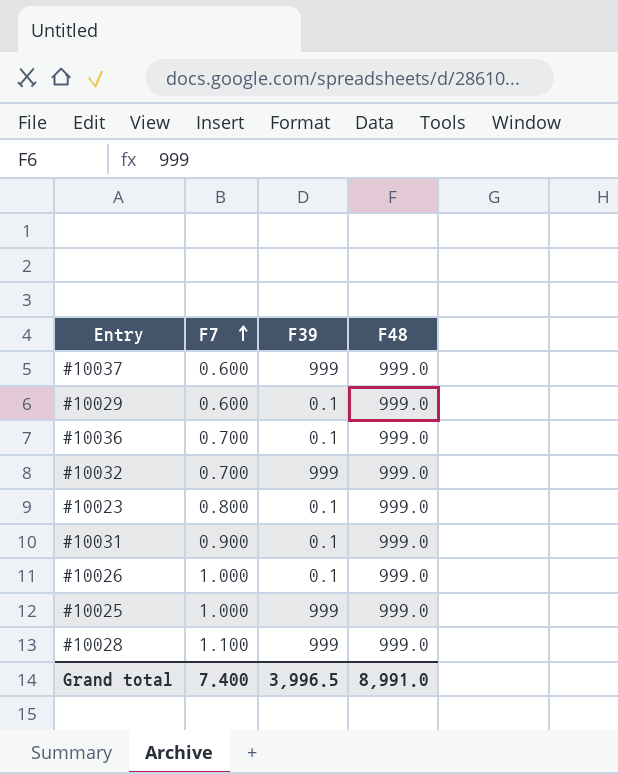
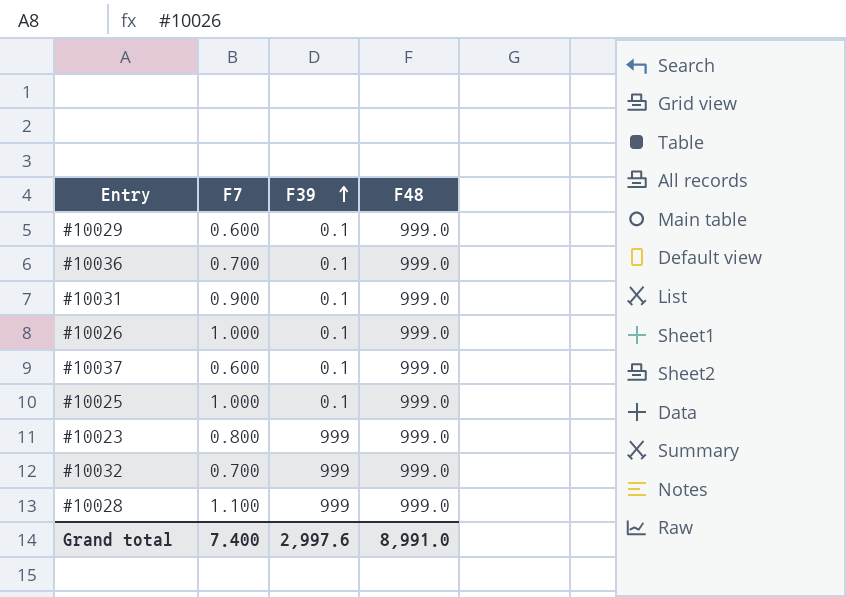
row order: F7 ascending -> F39 ascending
#10037 | F39: 999 -> 0.1
#10025 | F39: 999 -> 0.1
#10023 | F39: 0.1 -> 999
Grand total | F39: 3,996.5 -> 2,997.6

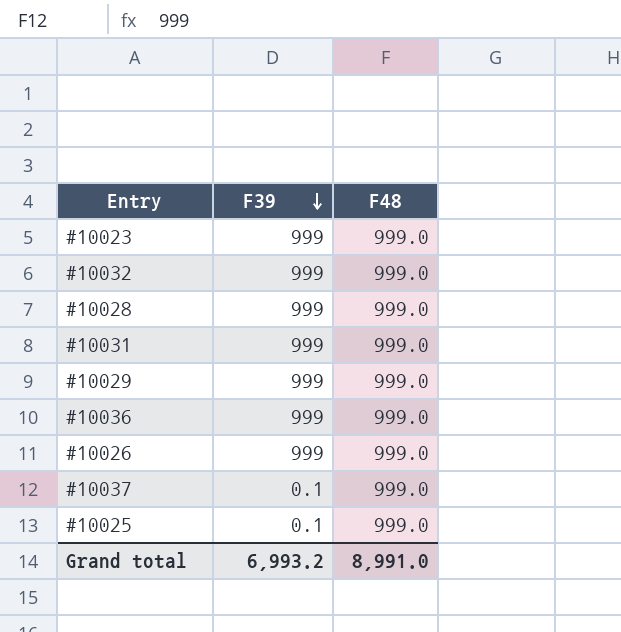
row order: F39 ascending -> F39 descending
column F7 | position: 2 -> none
#10031 | F39: 0.1 -> 999
#10029 | F39: 0.1 -> 999
#10036 | F39: 0.1 -> 999
#10026 | F39: 0.1 -> 999
Grand total | F39: 2,997.6 -> 6,993.2

